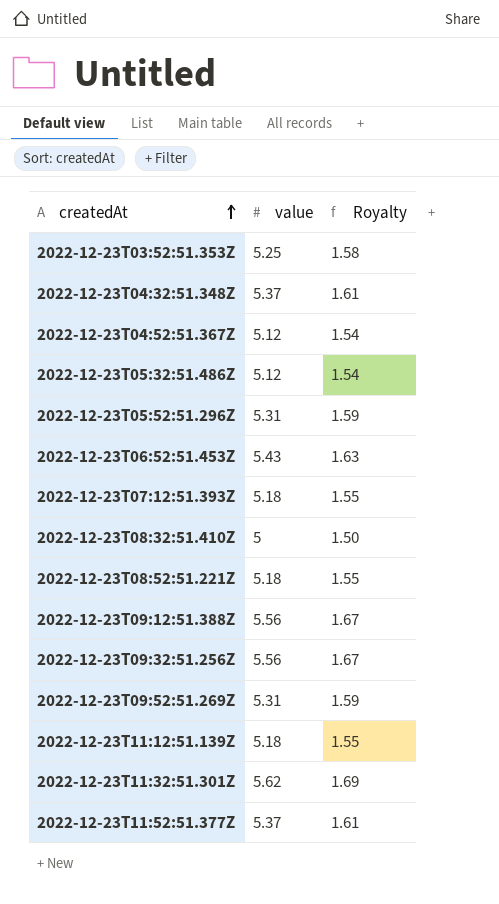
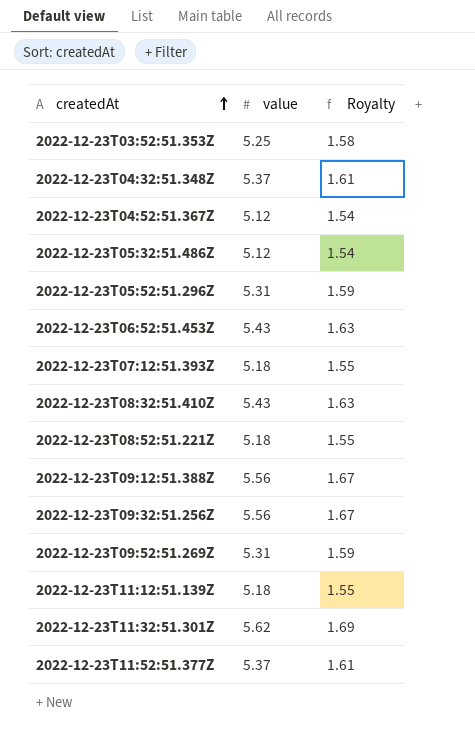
2022-12-23T08:32:51.410Z | value: 5 -> 5.43
2022-12-23T08:32:51.410Z | Royalty: 1.50 -> 1.63

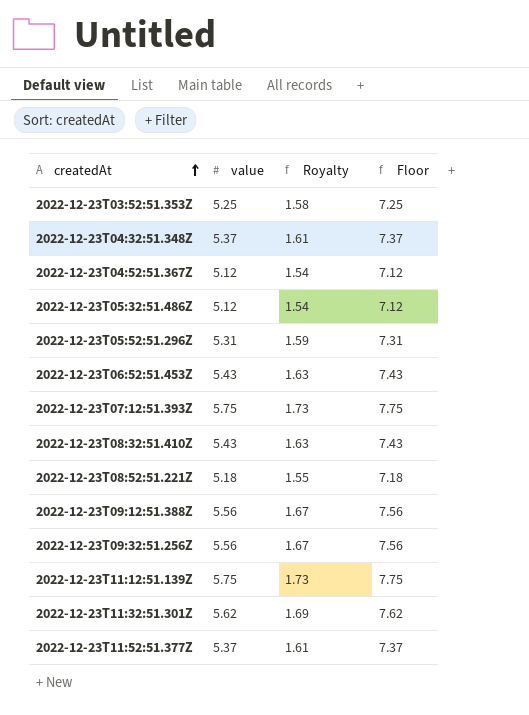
column Floor | formula: none -> [value] + 2
row 2022-12-23T09:52:51.269Z: 5.31 | 1.59 -> none
2022-12-23T07:12:51.393Z | value: 5.18 -> 5.75
2022-12-23T07:12:51.393Z | Royalty: 1.55 -> 1.73
2022-12-23T11:12:51.139Z | value: 5.18 -> 5.75
2022-12-23T11:12:51.139Z | Royalty: 1.55 -> 1.73

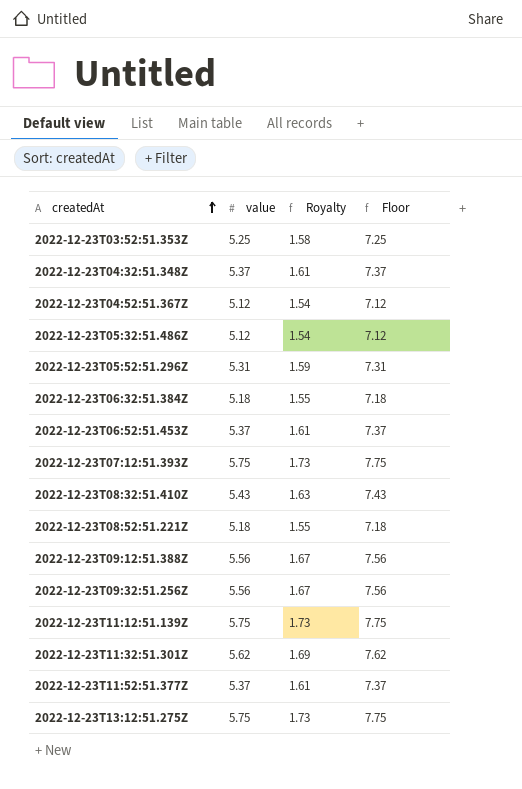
row 2022-12-23T06:32:51.384Z: none -> 5.18 | 1.55 | 7.18
2022-12-23T06:52:51.453Z | value: 5.43 -> 5.37
2022-12-23T06:52:51.453Z | Royalty: 1.63 -> 1.61
2022-12-23T06:52:51.453Z | Floor: 7.43 -> 7.37
row 2022-12-23T13:12:51.275Z: none -> 5.75 | 1.73 | 7.75

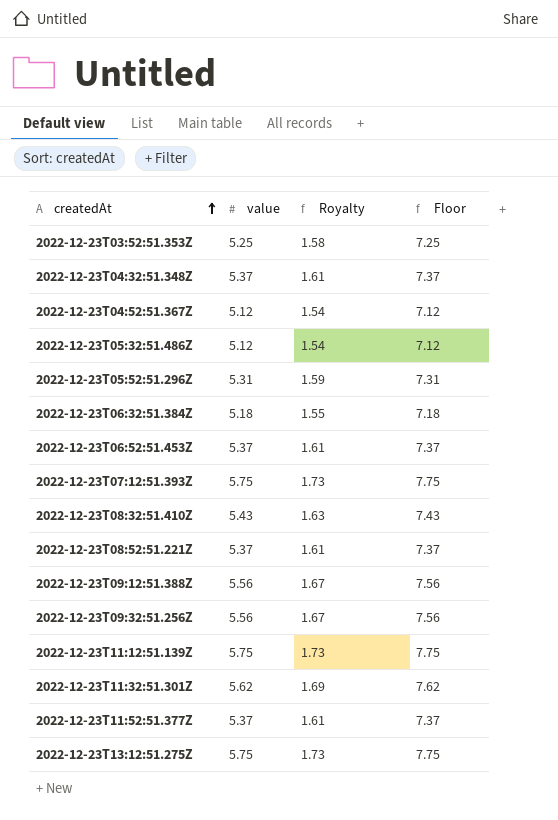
2022-12-23T08:52:51.221Z | value: 5.18 -> 5.37
2022-12-23T08:52:51.221Z | Royalty: 1.55 -> 1.61
2022-12-23T08:52:51.221Z | Floor: 7.18 -> 7.37

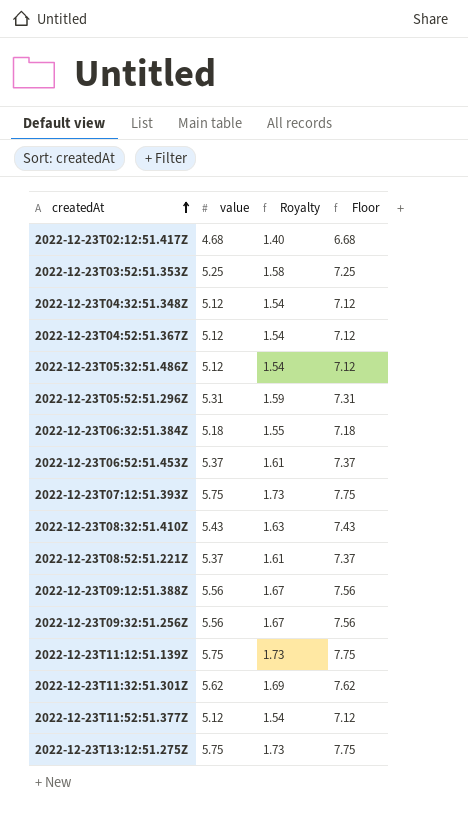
row 2022-12-23T02:12:51.417Z: none -> 4.68 | 1.40 | 6.68
2022-12-23T04:32:51.348Z | value: 5.37 -> 5.12
2022-12-23T04:32:51.348Z | Royalty: 1.61 -> 1.54
2022-12-23T04:32:51.348Z | Floor: 7.37 -> 7.12
2022-12-23T11:52:51.377Z | value: 5.37 -> 5.12
2022-12-23T11:52:51.377Z | Royalty: 1.61 -> 1.54
2022-12-23T11:52:51.377Z | Floor: 7.37 -> 7.12

